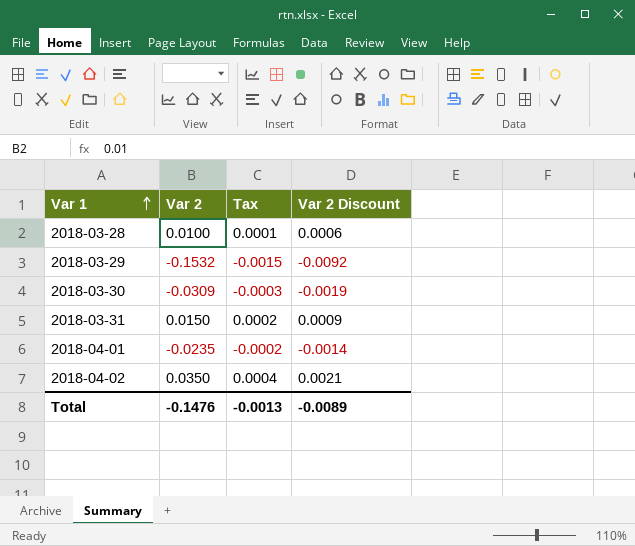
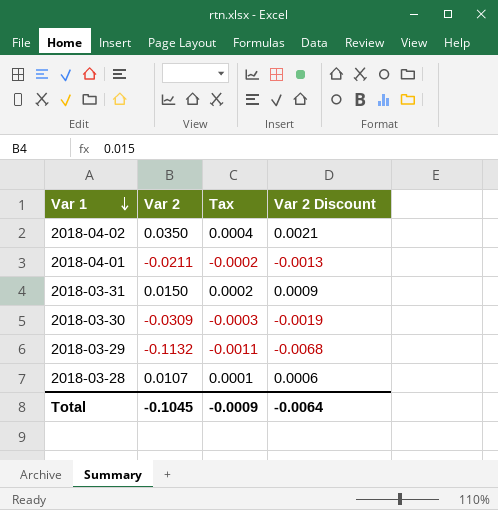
row order: Var 1 ascending -> Var 1 descending
2018-04-01 | Var 2: -0.0235 -> -0.0211
2018-04-01 | Var 2 Discount: -0.0014 -> -0.0013
2018-03-29 | Var 2: -0.1532 -> -0.1132
2018-03-29 | Tax: -0.0015 -> -0.0011
2018-03-29 | Var 2 Discount: -0.0092 -> -0.0068
2018-03-28 | Var 2: 0.0100 -> 0.0107
Total | Var 2: -0.1476 -> -0.1045
Total | Tax: -0.0013 -> -0.0009
Total | Var 2 Discount: -0.0089 -> -0.0064

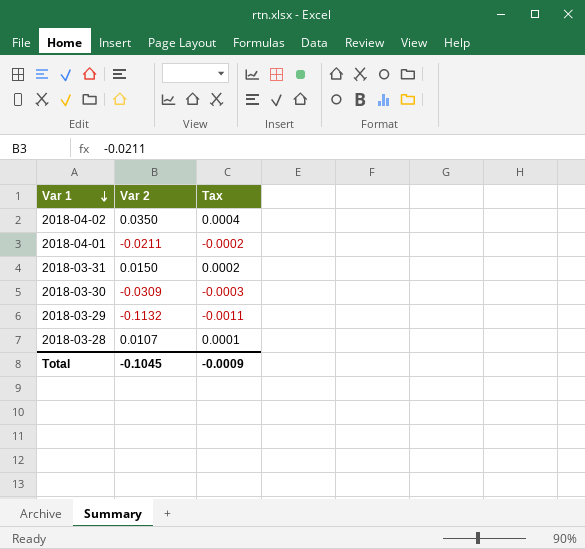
column Var 2 Discount | formula: [Var 2] * 0.06 -> none

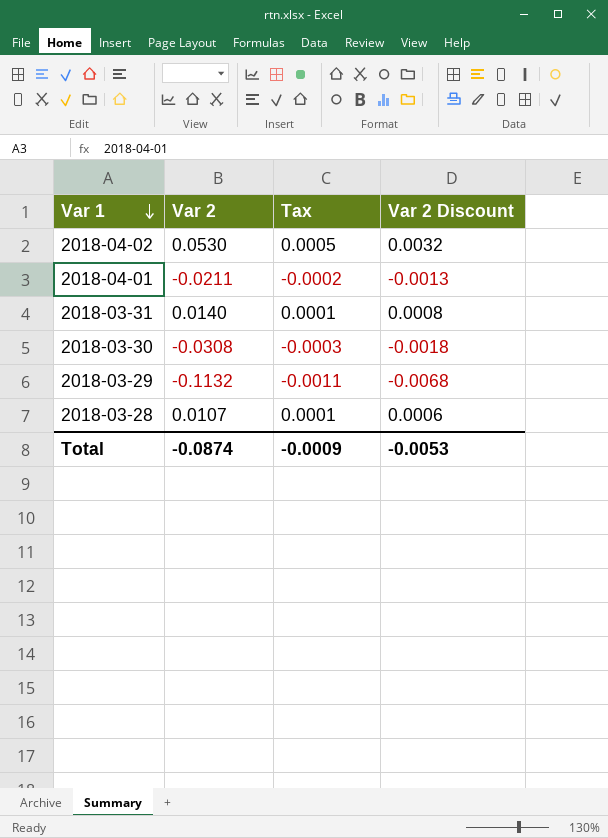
column Var 2 Discount | formula: none -> [Var 2] * 0.06
2018-04-02 | Var 2: 0.0350 -> 0.0530
2018-04-02 | Tax: 0.0004 -> 0.0005
2018-03-31 | Var 2: 0.0150 -> 0.0140
2018-03-31 | Tax: 0.0002 -> 0.0001
2018-03-30 | Var 2: -0.0309 -> -0.0308
Total | Var 2: -0.1045 -> -0.0874

